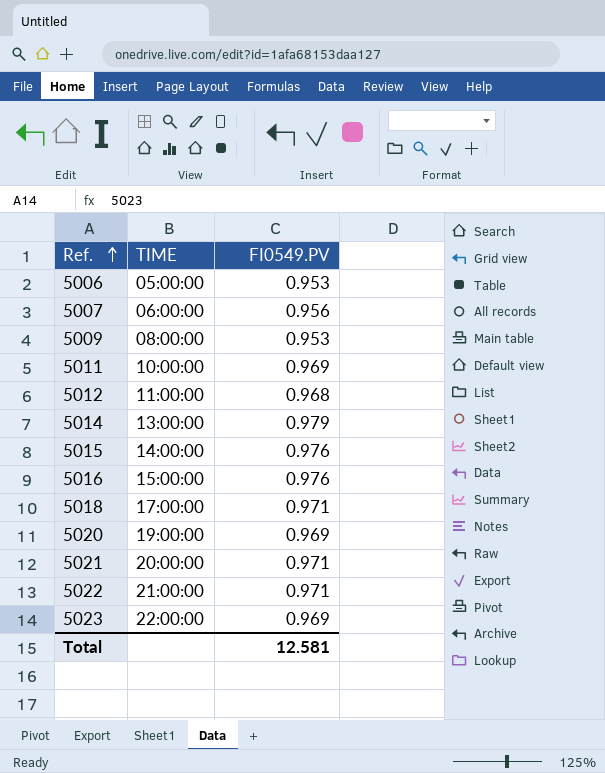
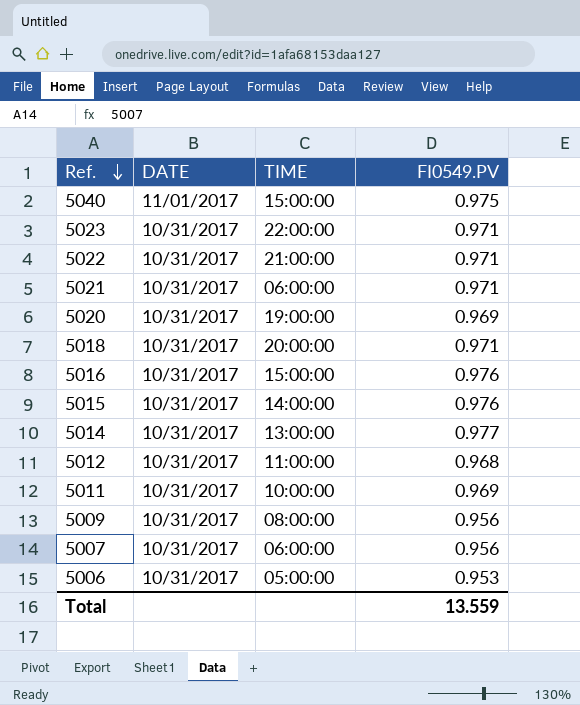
row order: Ref. ascending -> Ref. descending
column DATE | position: none -> 2
row 5040: none -> 11/01/2017 | 15:00:00 | 0.975
5023 | FI0549.PV: 0.969 -> 0.971
5021 | TIME: 20:00:00 -> 06:00:00
5018 | TIME: 17:00:00 -> 20:00:00
5014 | FI0549.PV: 0.979 -> 0.977
5009 | FI0549.PV: 0.953 -> 0.956
Total | FI0549.PV: 12.581 -> 13.559

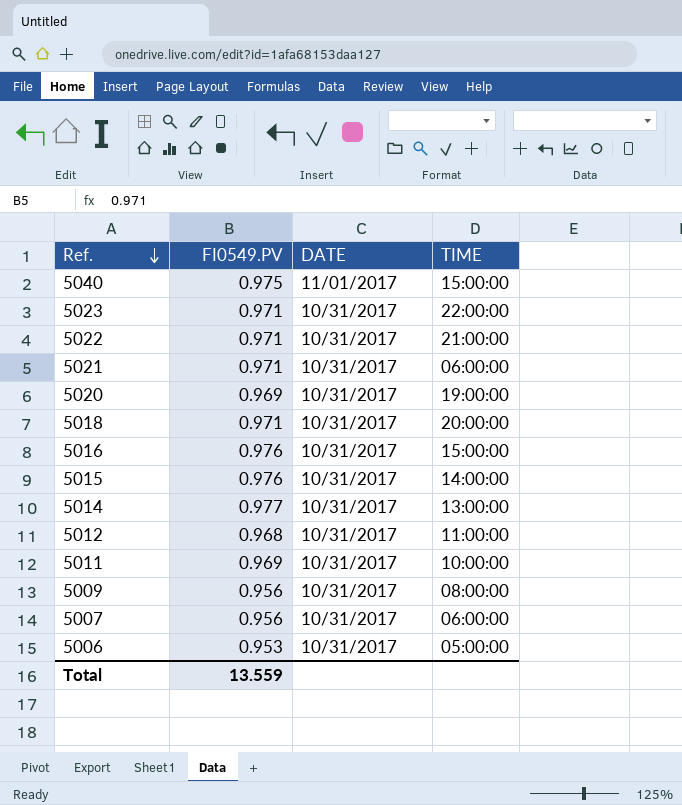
column FI0549.PV | position: 4 -> 2

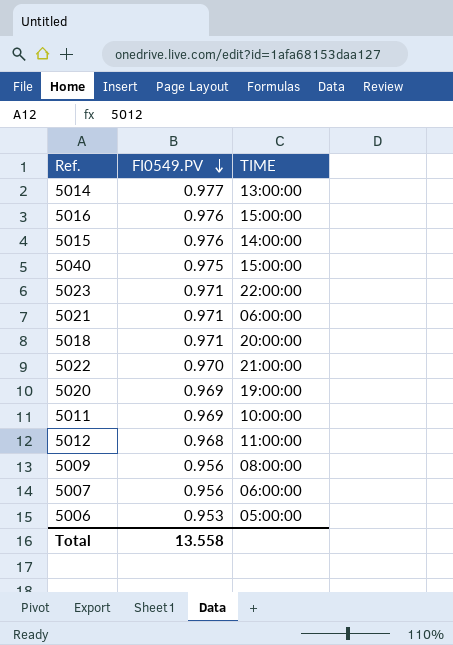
row order: Ref. descending -> FI0549.PV descending
column DATE | position: 3 -> none
5022 | FI0549.PV: 0.971 -> 0.970
Total | FI0549.PV: 13.559 -> 13.558

